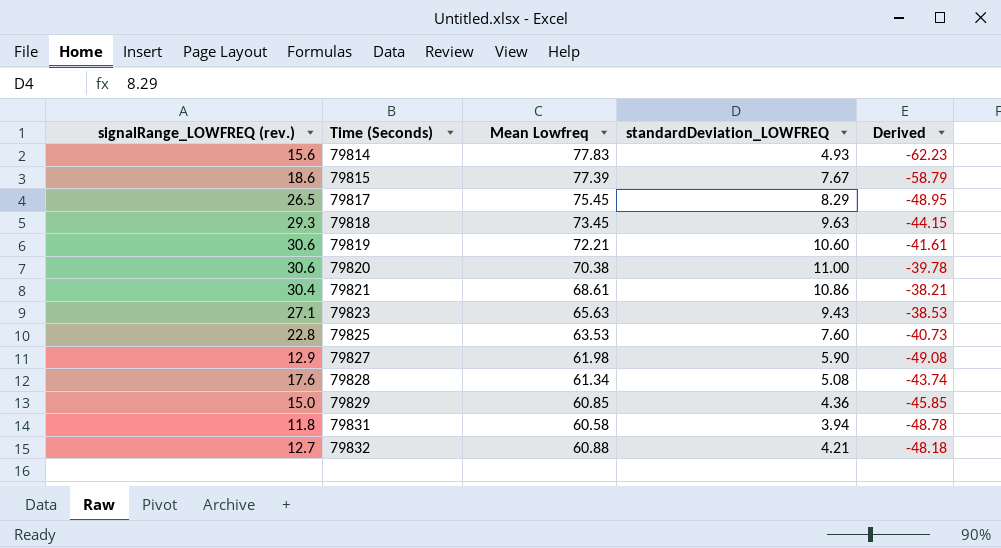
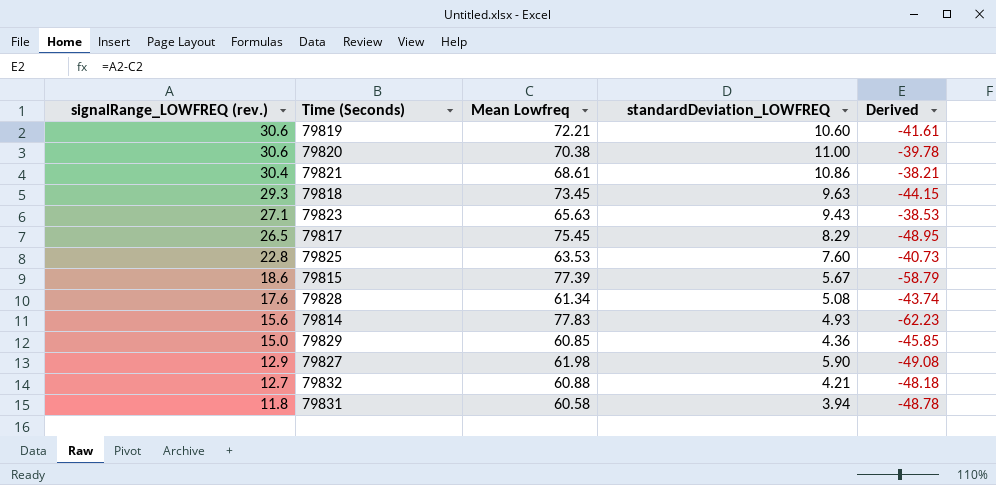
row order: Time (Seconds) ascending -> signalRange_LOWFREQ (rev.) descending
79815 | standardDeviation_LOWFREQ: 7.67 -> 5.67

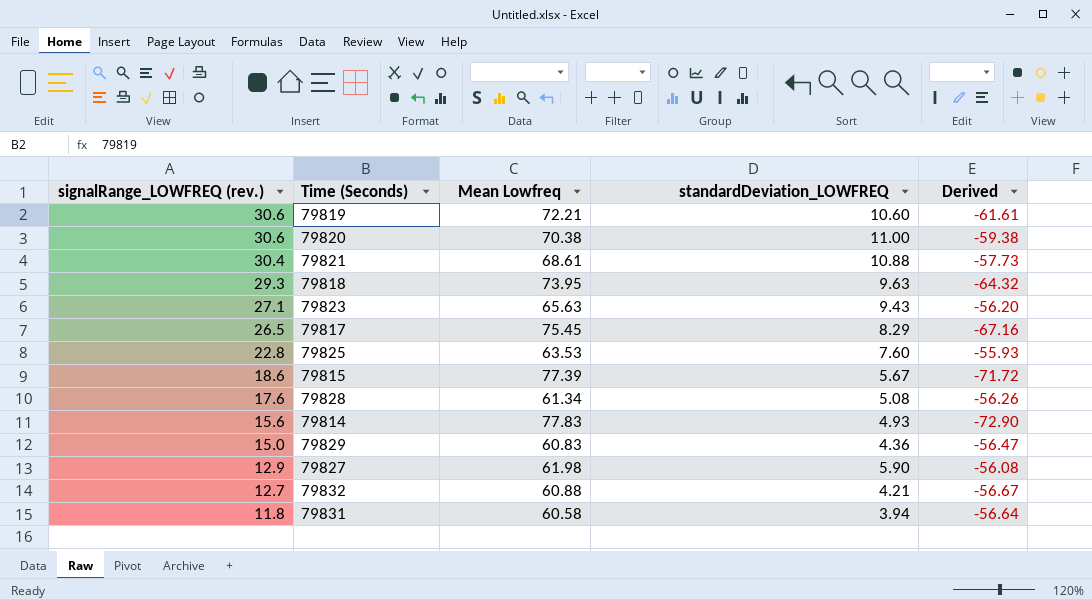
column Derived | formula: [signalRange_LOWFREQ (rev.)] - [Mean Lowfreq] -> [standardDeviation_LOWFREQ] - [Mean Lowfreq]
79821 | standardDeviation_LOWFREQ: 10.86 -> 10.88
79818 | Mean Lowfreq: 73.45 -> 73.95
79829 | Mean Lowfreq: 60.85 -> 60.83

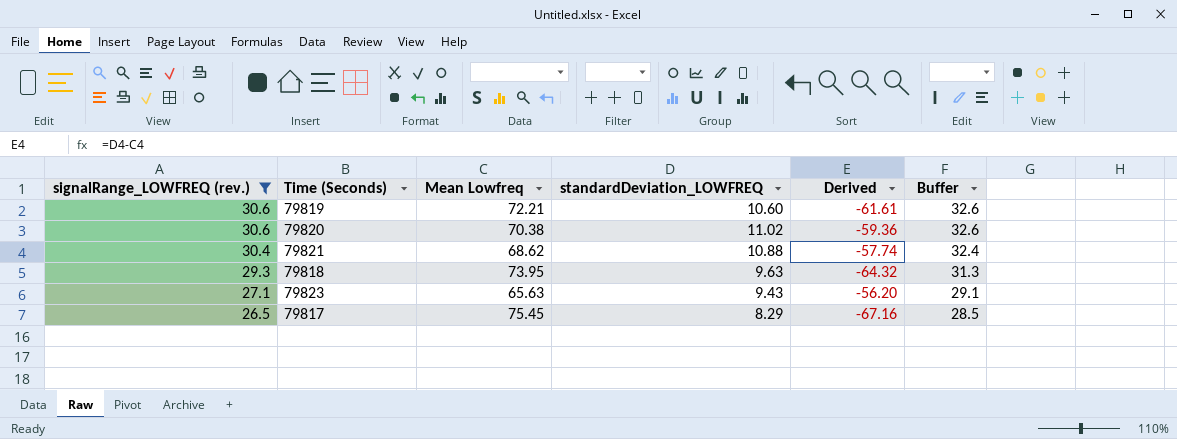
filter: none -> signalRange_LOWFREQ (rev.) >= 26.5
column Buffer | formula: none -> [signalRange_LOWFREQ (rev.)] + 2
79820 | standardDeviation_LOWFREQ: 11.00 -> 11.02
79820 | Derived: -59.38 -> -59.36
79821 | Mean Lowfreq: 68.61 -> 68.62
79821 | Derived: -57.73 -> -57.74

